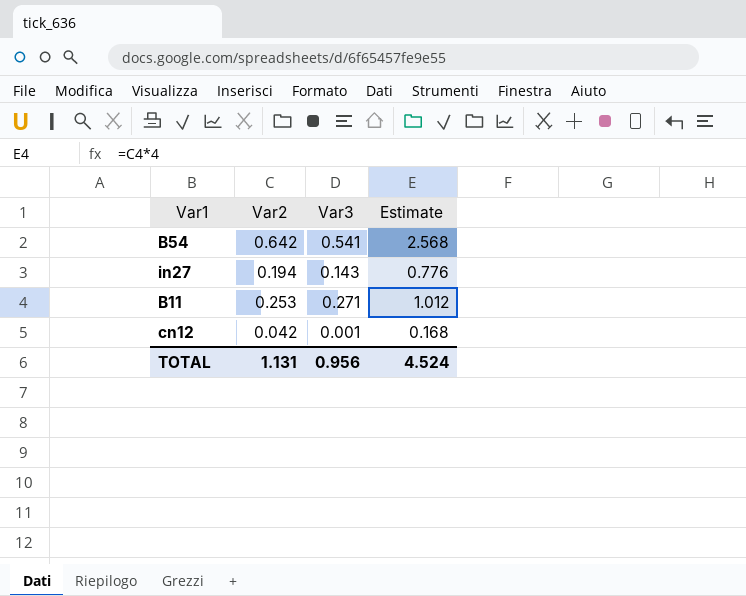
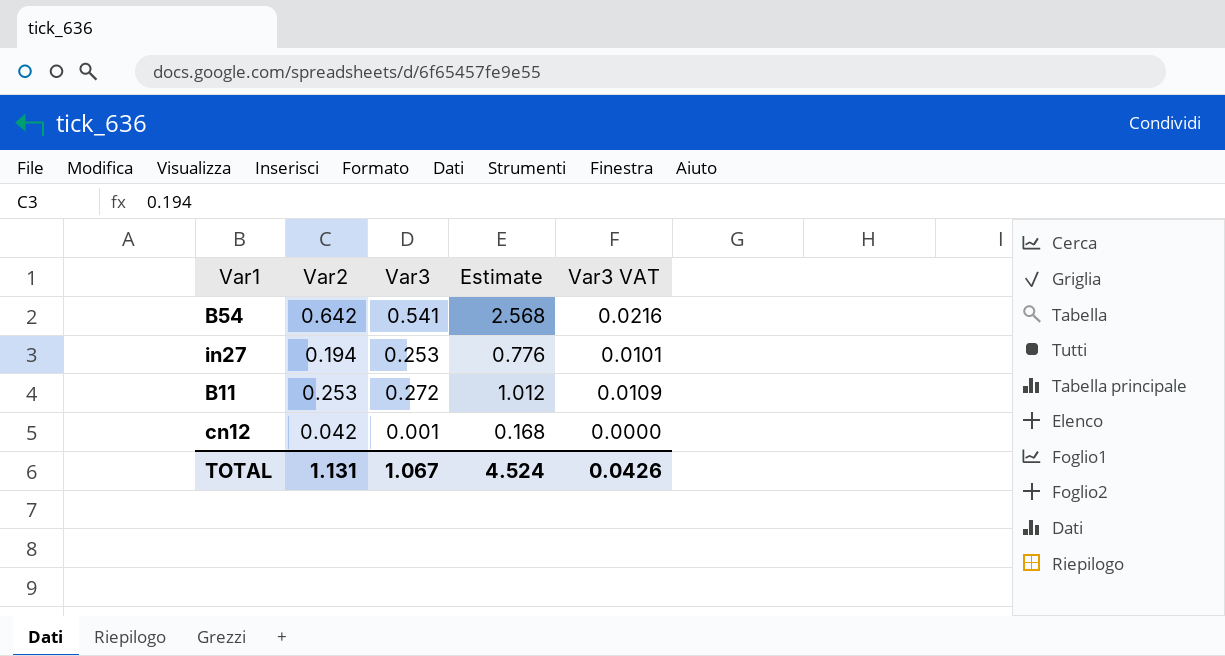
column Var3 VAT | formula: none -> [Var3] * 0.04
in27 | Var3: 0.143 -> 0.253
B11 | Var3: 0.271 -> 0.272
TOTAL | Var3: 0.956 -> 1.067

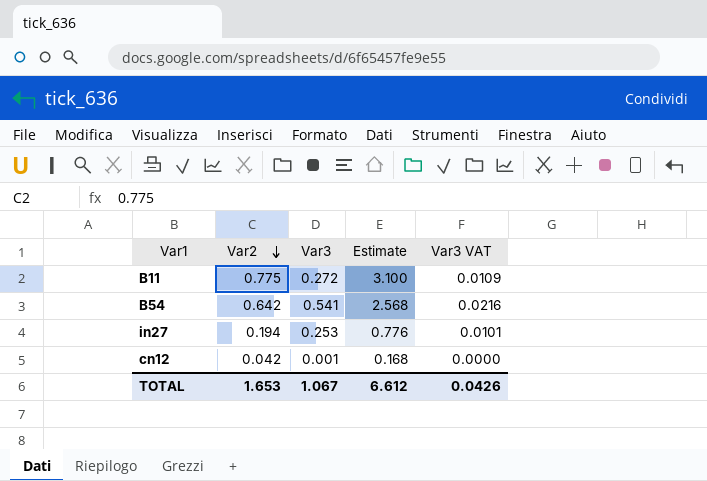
row order: none -> Var2 descending
B11 | Var2: 0.253 -> 0.775
B11 | Estimate: 1.012 -> 3.100
TOTAL | Var2: 1.131 -> 1.653
TOTAL | Estimate: 4.524 -> 6.612

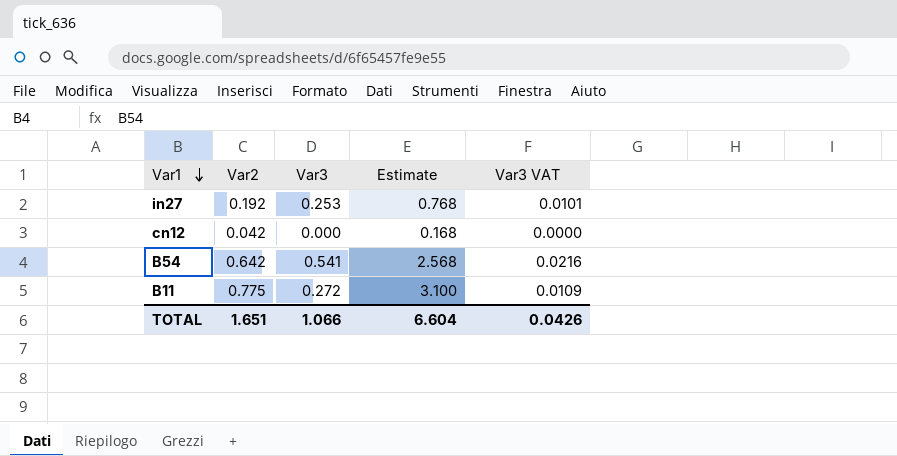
row order: Var2 descending -> Var1 descending
in27 | Var2: 0.194 -> 0.192
in27 | Estimate: 0.776 -> 0.768
cn12 | Var3: 0.001 -> 0.000
TOTAL | Var2: 1.653 -> 1.651
TOTAL | Var3: 1.067 -> 1.066
TOTAL | Estimate: 6.612 -> 6.604

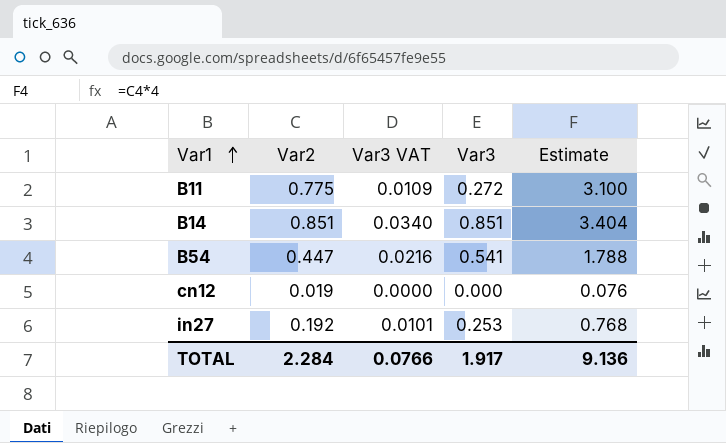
row order: Var1 descending -> Var1 ascending
column Var3 VAT | position: 5 -> 3
row B14: none -> 0.851 | 0.0340 | 0.851 | 3.404
B54 | Var2: 0.642 -> 0.447
B54 | Estimate: 2.568 -> 1.788
cn12 | Var2: 0.042 -> 0.019
cn12 | Estimate: 0.168 -> 0.076
TOTAL | Var2: 1.651 -> 2.284
TOTAL | Var3 VAT: 0.0426 -> 0.0766
TOTAL | Var3: 1.066 -> 1.917
TOTAL | Estimate: 6.604 -> 9.136

